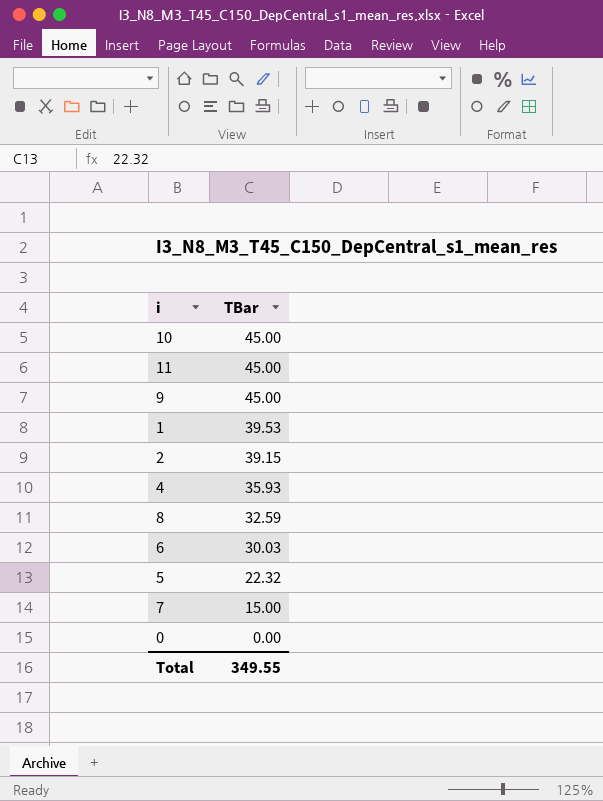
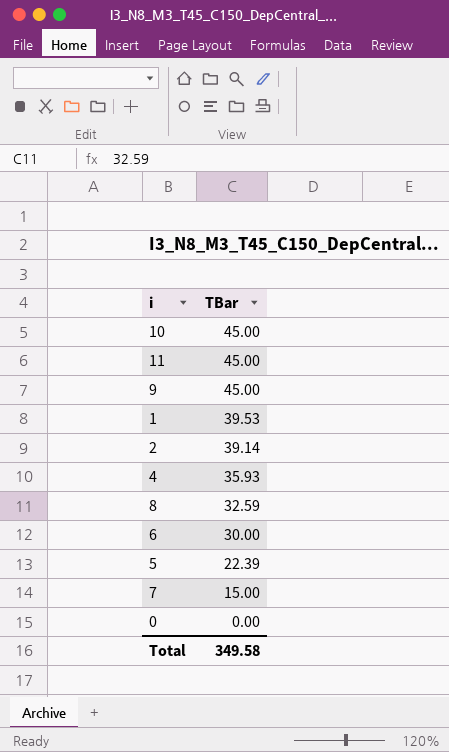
2 | TBar: 39.15 -> 39.14
6 | TBar: 30.03 -> 30.00
5 | TBar: 22.32 -> 22.39
Total | TBar: 349.55 -> 349.58

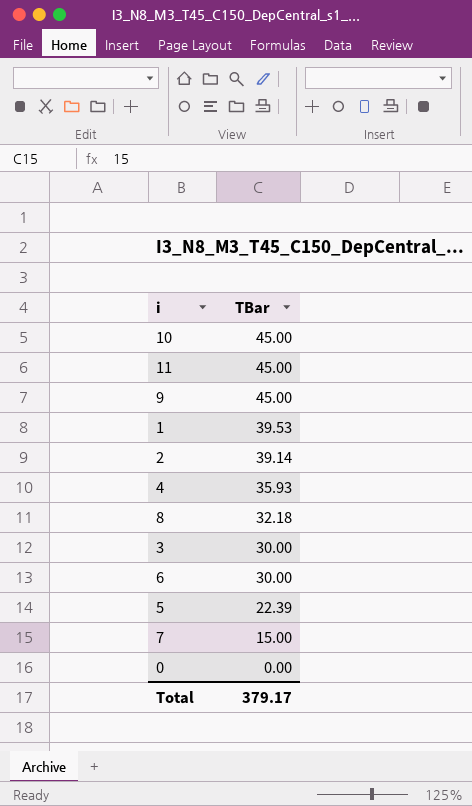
8 | TBar: 32.59 -> 32.18
row 3: none -> 30.00
Total | TBar: 349.58 -> 379.17

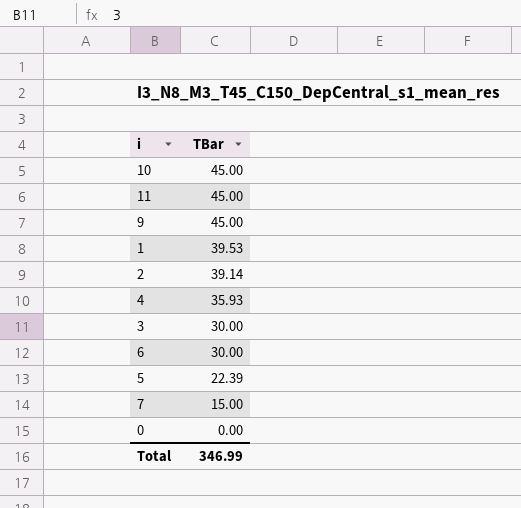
row 8: 32.18 -> none
Total | TBar: 379.17 -> 346.99

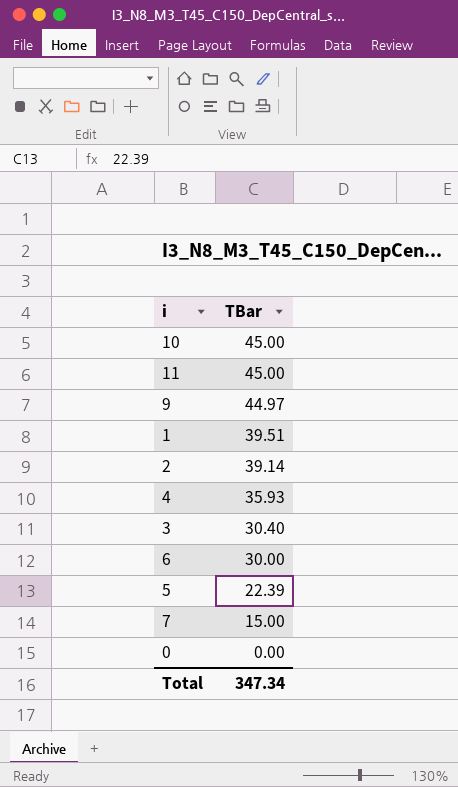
9 | TBar: 45.00 -> 44.97
1 | TBar: 39.53 -> 39.51
3 | TBar: 30.00 -> 30.40
Total | TBar: 346.99 -> 347.34

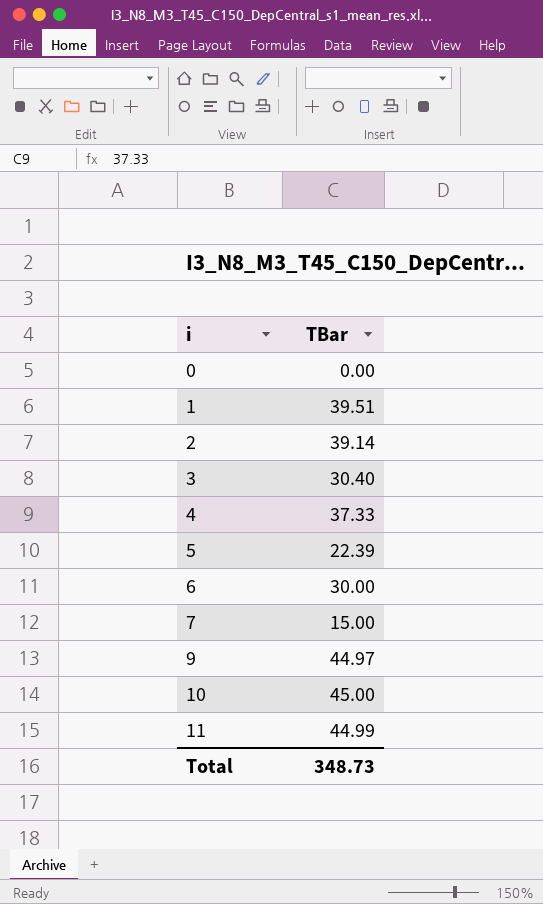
row order: TBar descending -> i ascending
4 | TBar: 35.93 -> 37.33
11 | TBar: 45.00 -> 44.99
Total | TBar: 347.34 -> 348.73

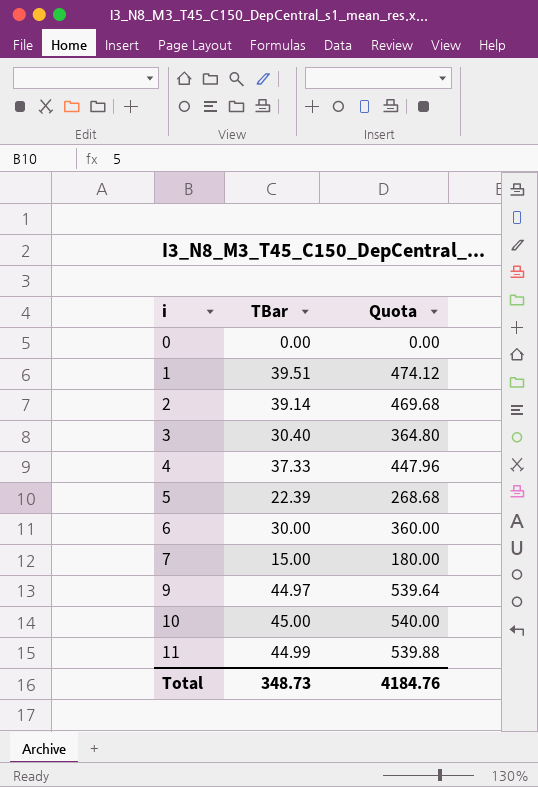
column Quota | formula: none -> [TBar] * 12

